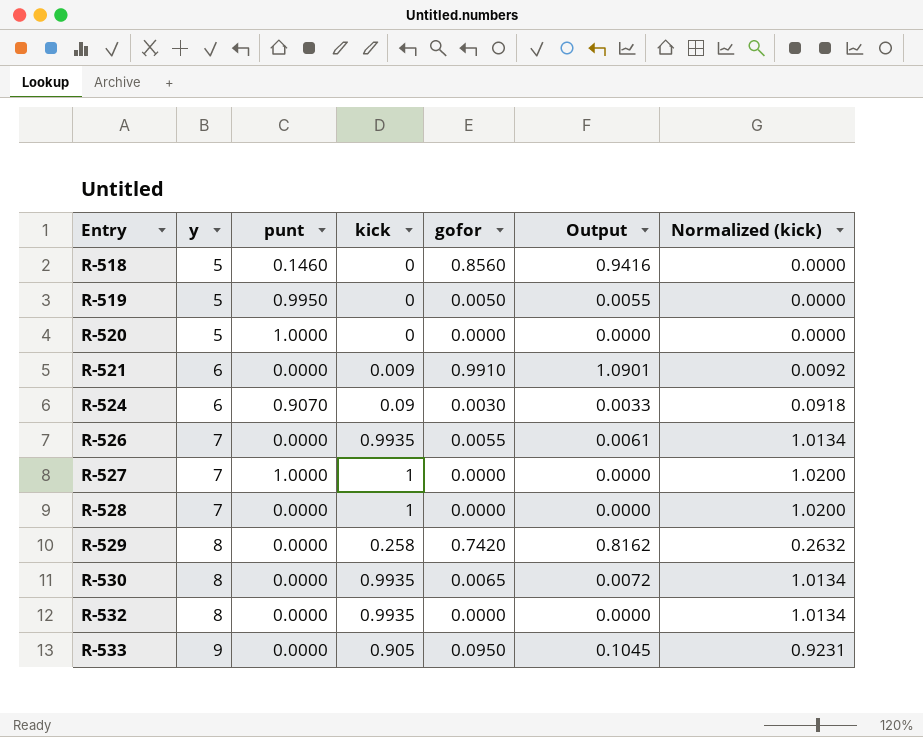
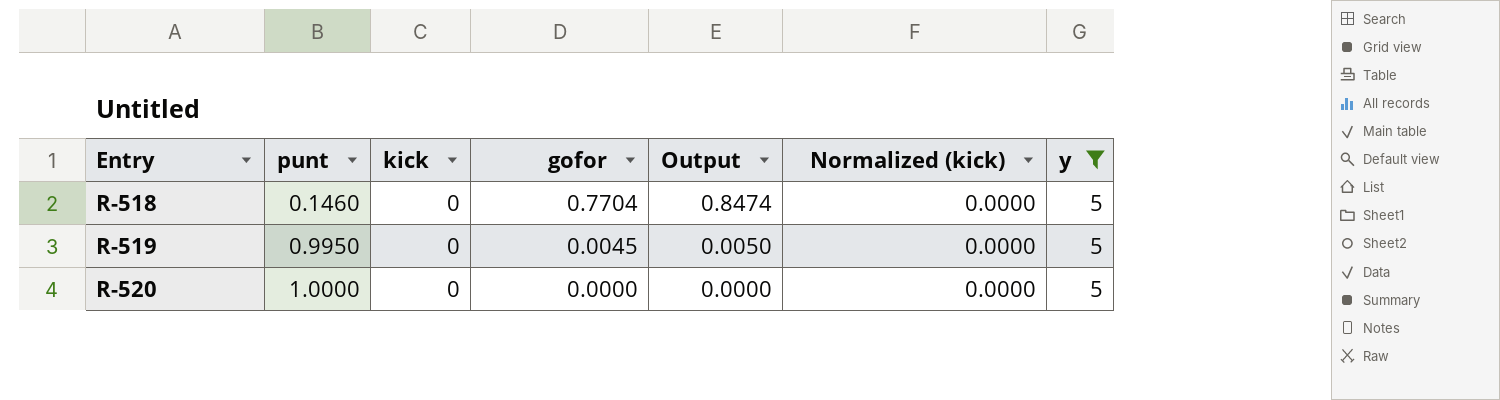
filter: none -> y = 5
column y | position: 2 -> 7
R-518 | gofor: 0.8560 -> 0.7704
R-518 | Output: 0.9416 -> 0.8474
R-519 | gofor: 0.0050 -> 0.0045
R-519 | Output: 0.0055 -> 0.0050

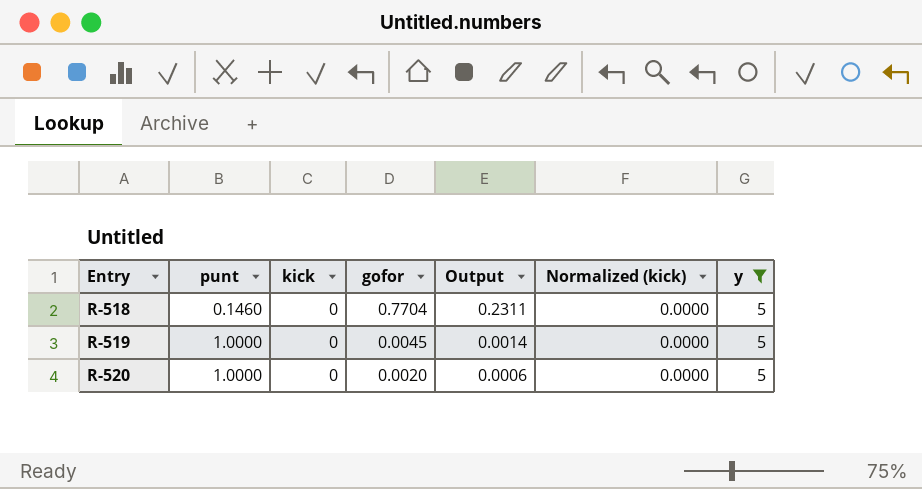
column Output | formula: [gofor] * 1.1 -> [gofor] * 0.3
R-519 | punt: 0.9950 -> 1.0000
R-520 | gofor: 0.0000 -> 0.0020

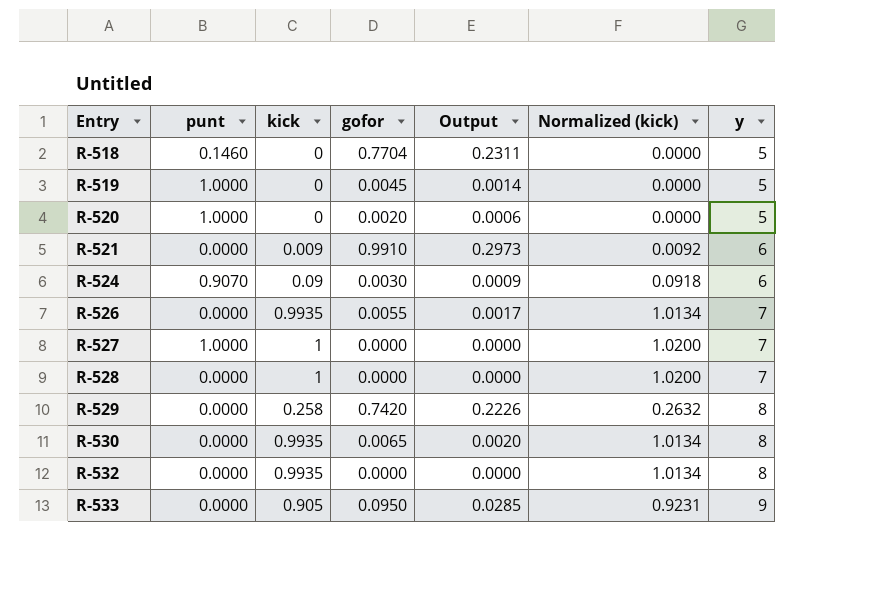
filter: y = 5 -> none

